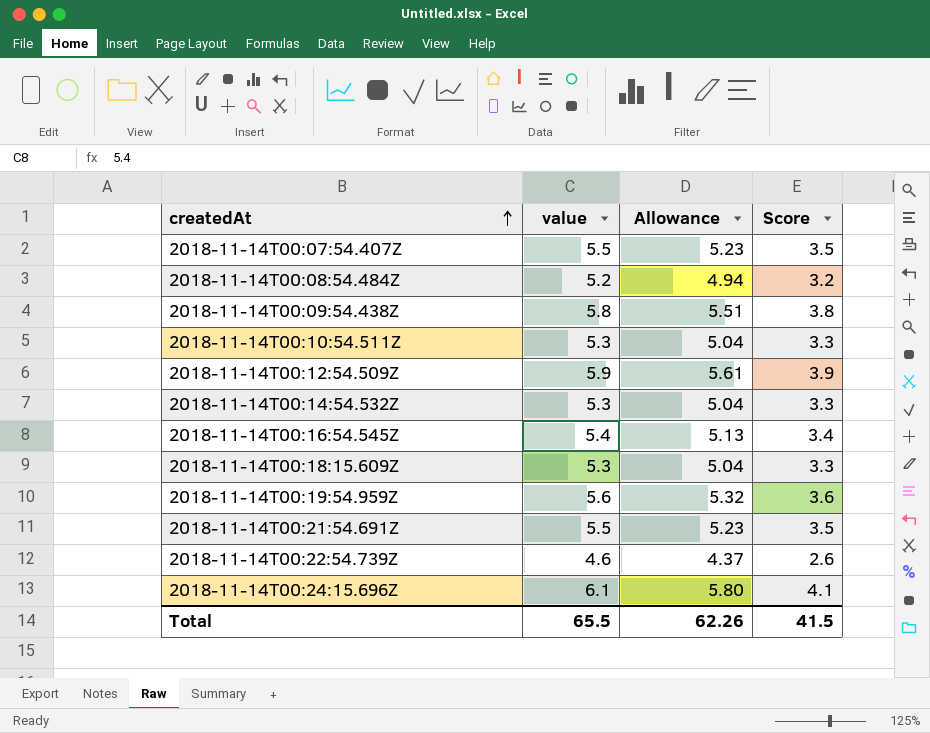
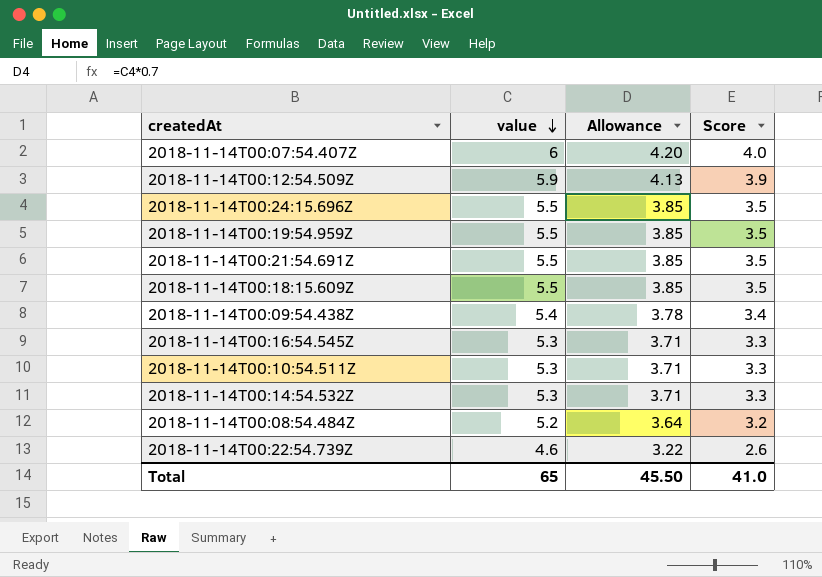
row order: createdAt ascending -> value descending
column Allowance | formula: [value] * 0.95 -> [value] * 0.7
2018-11-14T00:07:54.407Z | value: 5.5 -> 6
2018-11-14T00:07:54.407Z | Score: 3.5 -> 4.0
2018-11-14T00:24:15.696Z | value: 6.1 -> 5.5
2018-11-14T00:24:15.696Z | Score: 4.1 -> 3.5
2018-11-14T00:19:54.959Z | value: 5.6 -> 5.5
2018-11-14T00:19:54.959Z | Score: 3.6 -> 3.5
2018-11-14T00:18:15.609Z | value: 5.3 -> 5.5
2018-11-14T00:18:15.609Z | Score: 3.3 -> 3.5
2018-11-14T00:09:54.438Z | value: 5.8 -> 5.4
2018-11-14T00:09:54.438Z | Score: 3.8 -> 3.4
2018-11-14T00:16:54.545Z | value: 5.4 -> 5.3
2018-11-14T00:16:54.545Z | Score: 3.4 -> 3.3
Total | value: 65.5 -> 65
Total | Allowance: 62.26 -> 45.50
Total | Score: 41.5 -> 41.0

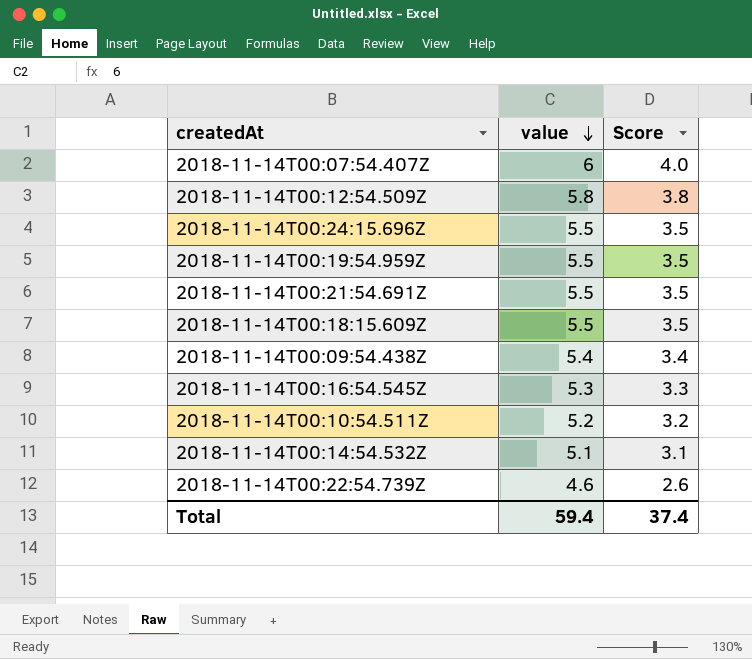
column Allowance | formula: [value] * 0.7 -> none
row 2018-11-14T00:08:54.484Z: 5.2 | 3.64 | 3.2 -> none
2018-11-14T00:12:54.509Z | value: 5.9 -> 5.8
2018-11-14T00:12:54.509Z | Score: 3.9 -> 3.8
2018-11-14T00:10:54.511Z | value: 5.3 -> 5.2
2018-11-14T00:10:54.511Z | Score: 3.3 -> 3.2
2018-11-14T00:14:54.532Z | value: 5.3 -> 5.1
2018-11-14T00:14:54.532Z | Score: 3.3 -> 3.1
Total | value: 65 -> 59.4
Total | Score: 41.0 -> 37.4

